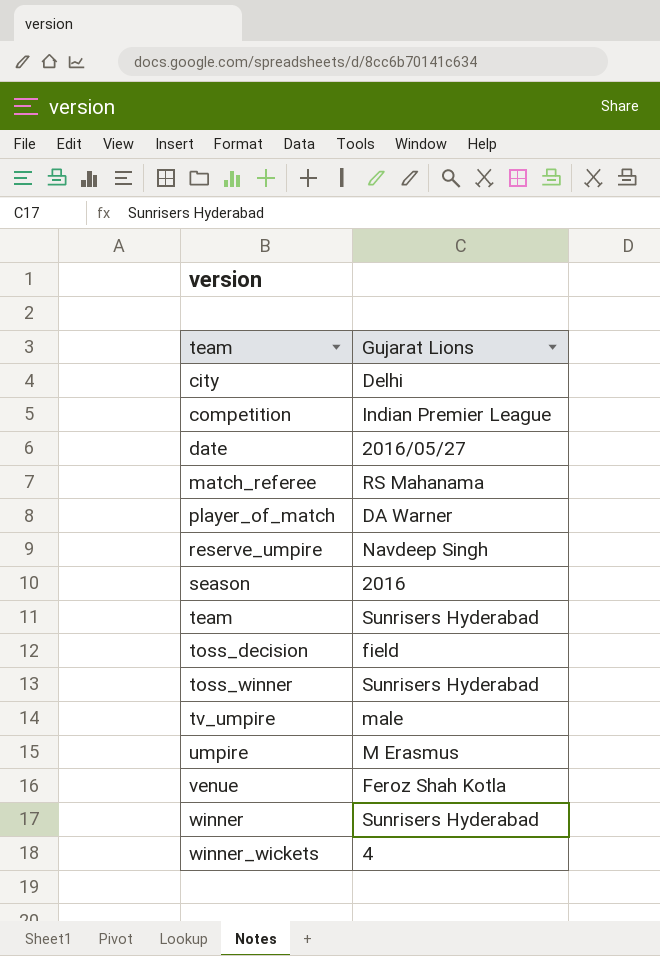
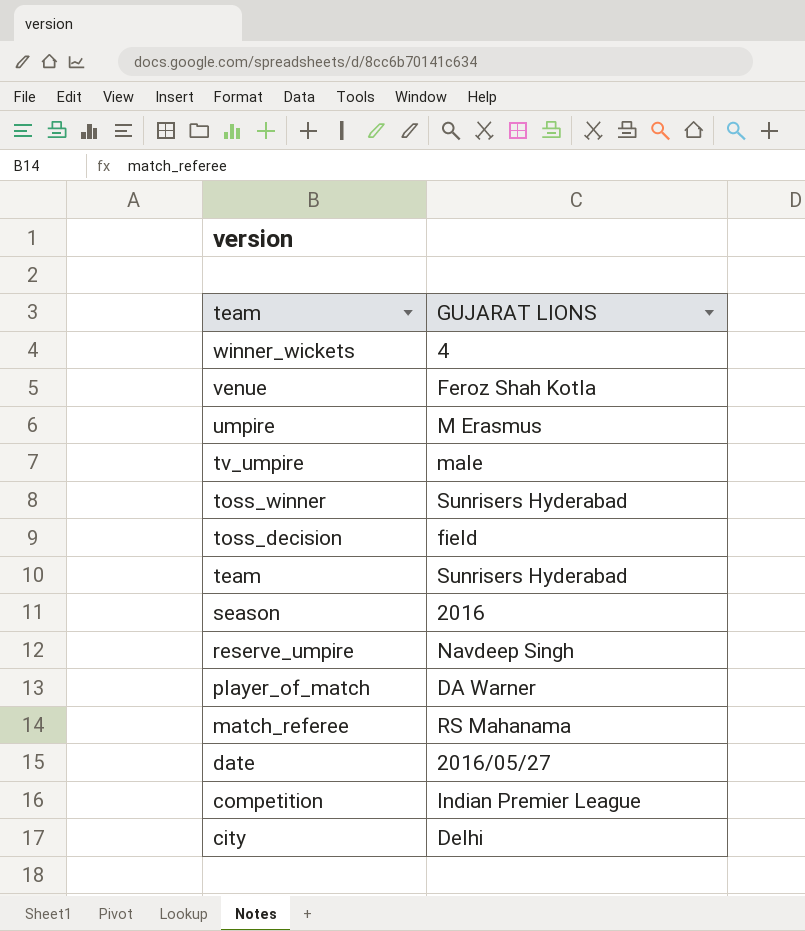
row order: team ascending -> team descending
column name: Gujarat Lions -> GUJARAT LIONS
row winner: Sunrisers Hyderabad -> none

